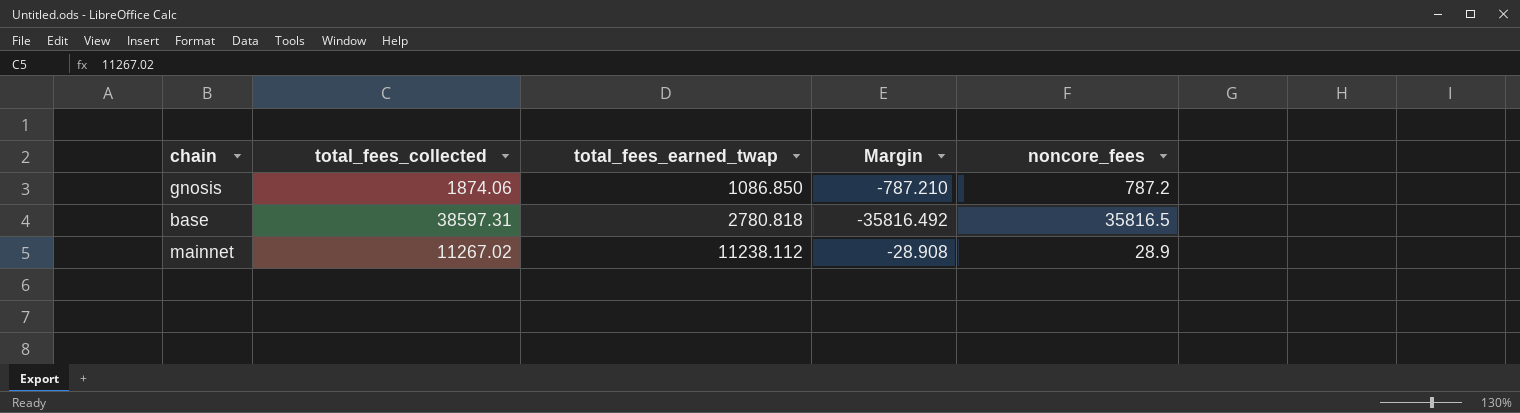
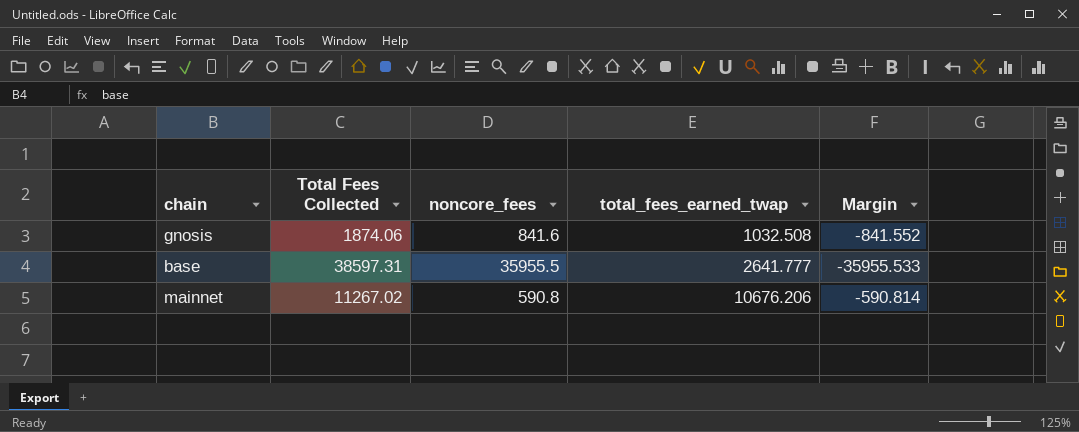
column name: total_fees_collected -> Total Fees Collected
column noncore_fees | position: 5 -> 3
gnosis | noncore_fees: 787.2 -> 841.6
gnosis | total_fees_earned_twap: 1086.850 -> 1032.508
gnosis | Margin: -787.210 -> -841.552
base | noncore_fees: 35816.5 -> 35955.5
base | total_fees_earned_twap: 2780.818 -> 2641.777
base | Margin: -35816.492 -> -35955.533
mainnet | noncore_fees: 28.9 -> 590.8
mainnet | total_fees_earned_twap: 11238.112 -> 10676.206
mainnet | Margin: -28.908 -> -590.814

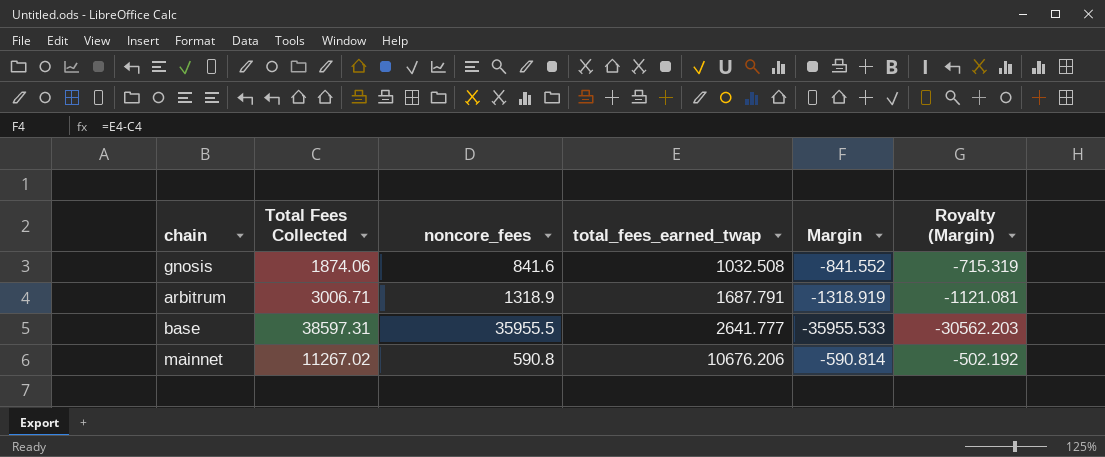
column Royalty (Margin) | formula: none -> [Margin] * 0.85
row arbitrum: none -> 3006.71 | 1318.9 | 1687.791 | -1318.919 | -1121.081

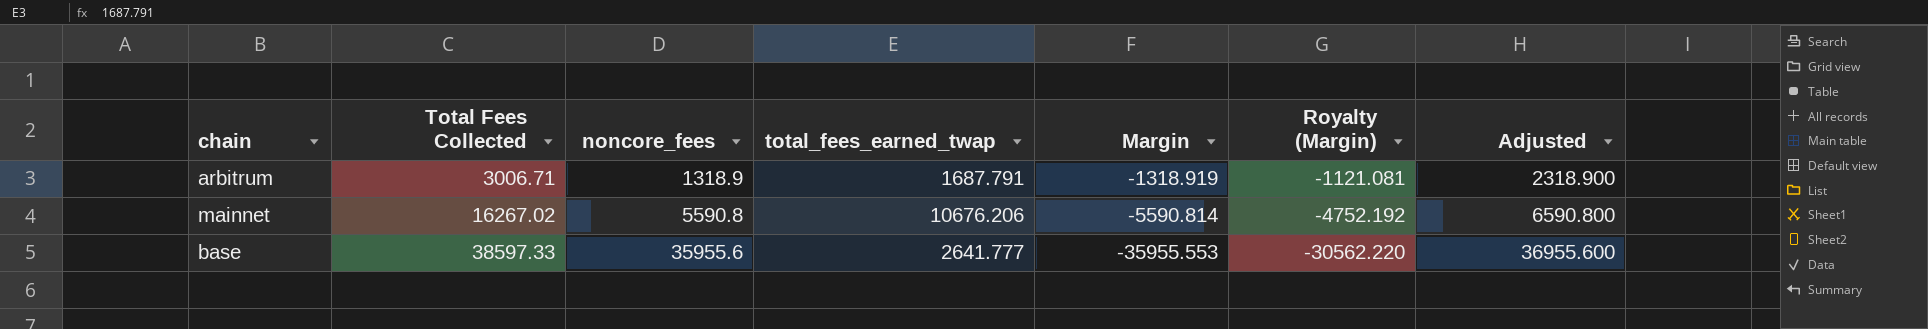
row order: total_fees_earned_twap ascending -> Total Fees Collected ascending
column Adjusted | formula: none -> [noncore_fees] + 1000
row gnosis: 1874.06 | 841.6 | 1032.508 | -841.552 | -715.319 -> none
mainnet | Total Fees Collected: 11267.02 -> 16267.02
mainnet | noncore_fees: 590.8 -> 5590.8
mainnet | Margin: -590.814 -> -5590.814
mainnet | Royalty (Margin): -502.192 -> -4752.192
base | Total Fees Collected: 38597.31 -> 38597.33
base | noncore_fees: 35955.5 -> 35955.6
base | Margin: -35955.533 -> -35955.553
base | Royalty (Margin): -30562.203 -> -30562.220

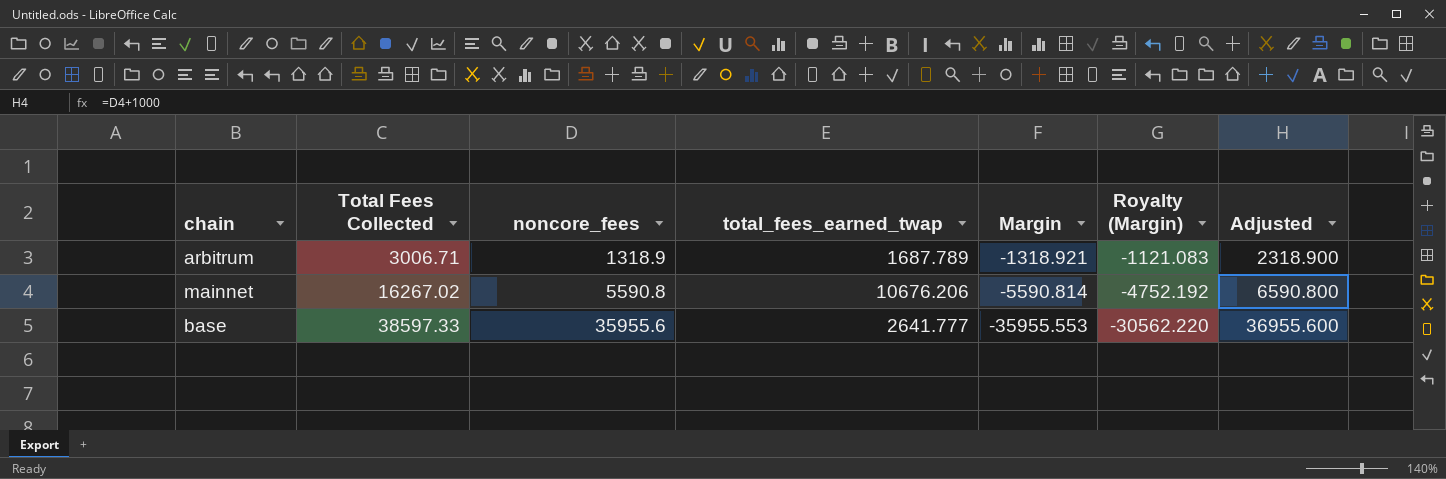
arbitrum | total_fees_earned_twap: 1687.791 -> 1687.789
arbitrum | Margin: -1318.919 -> -1318.921
arbitrum | Royalty (Margin): -1121.081 -> -1121.083

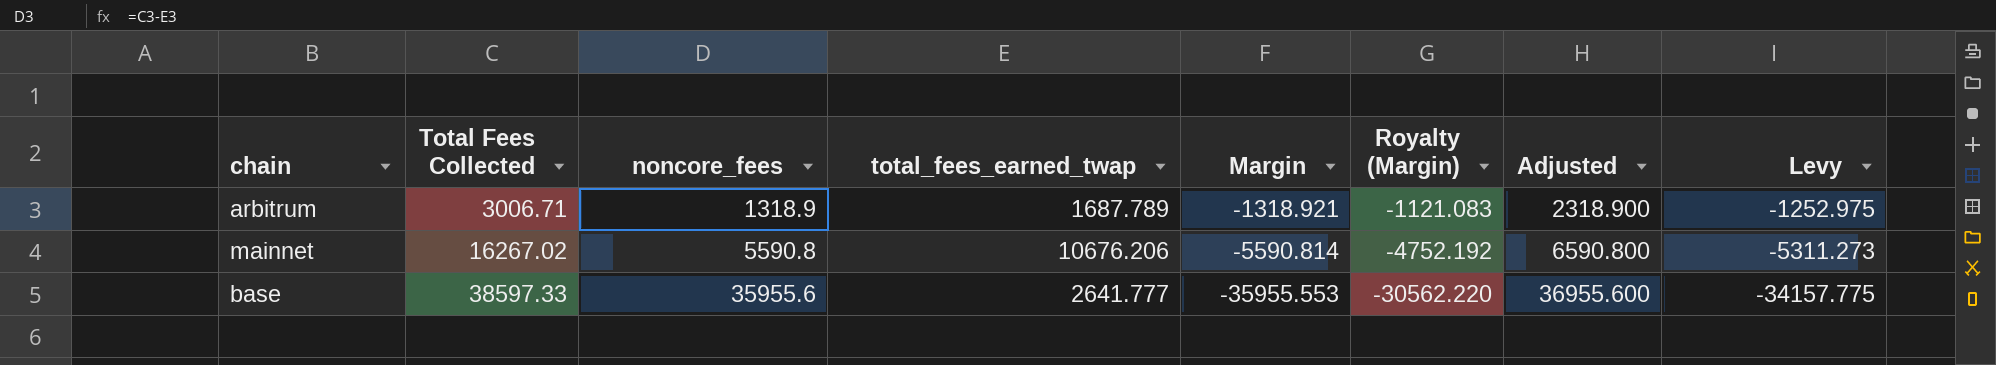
column Levy | formula: none -> [Margin] * 0.95

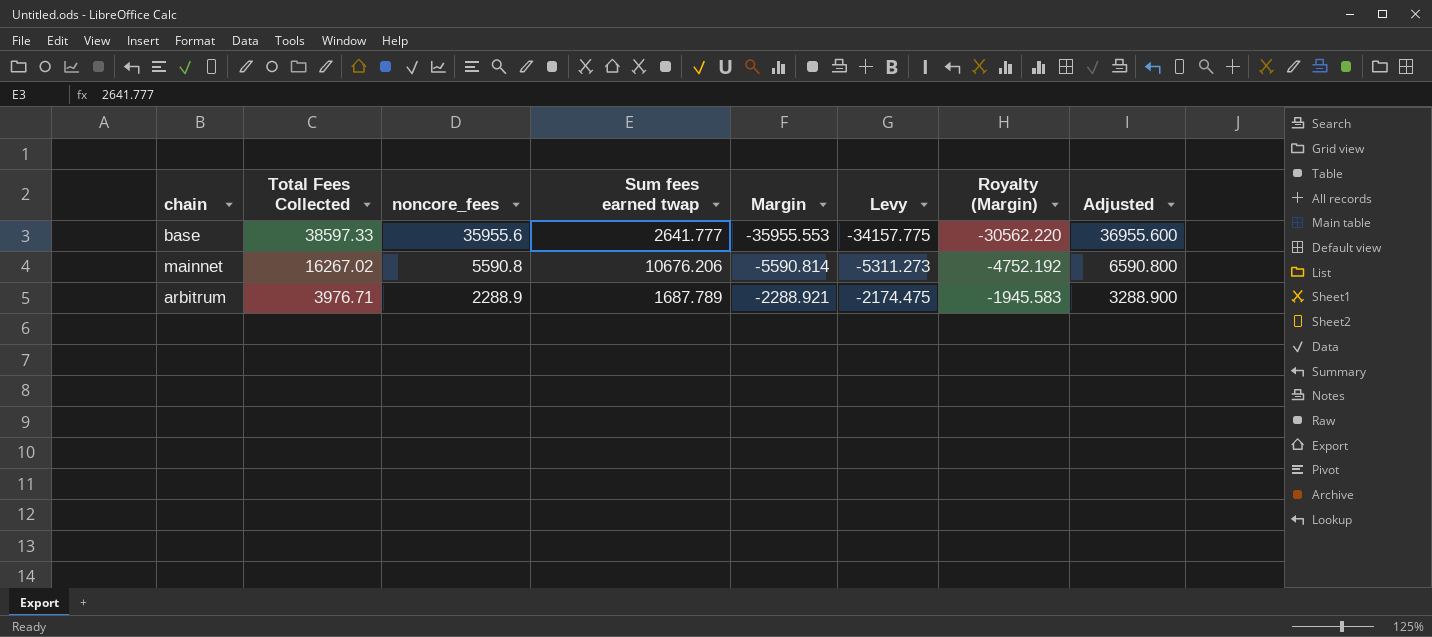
row order: Total Fees Collected ascending -> Total Fees Collected descending
column name: total_fees_earned_twap -> Sum fees earned twap
column Levy | position: 8 -> 6
arbitrum | Total Fees Collected: 3006.71 -> 3976.71
arbitrum | noncore_fees: 1318.9 -> 2288.9
arbitrum | Margin: -1318.921 -> -2288.921
arbitrum | Levy: -1252.975 -> -2174.475
arbitrum | Royalty (Margin): -1121.083 -> -1945.583
arbitrum | Adjusted: 2318.900 -> 3288.900

